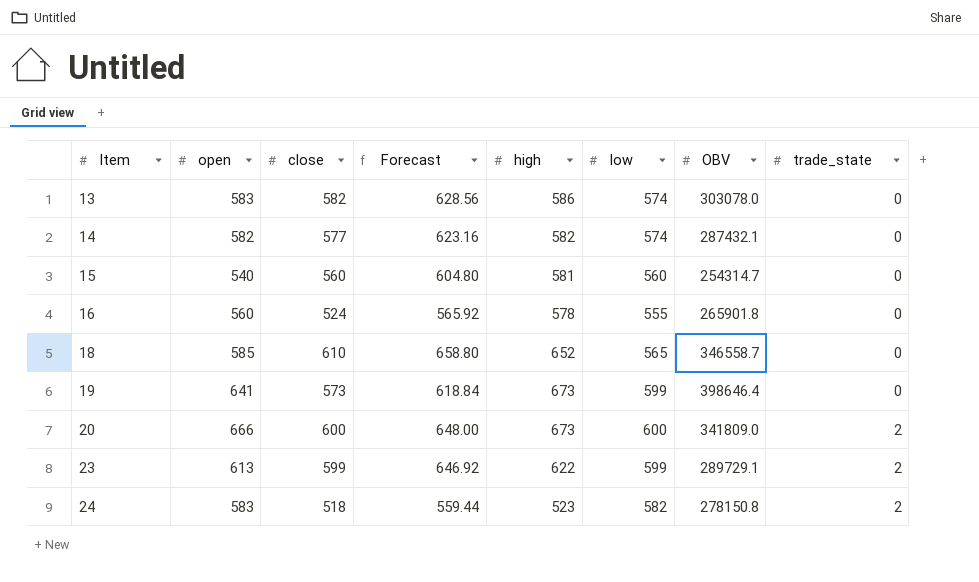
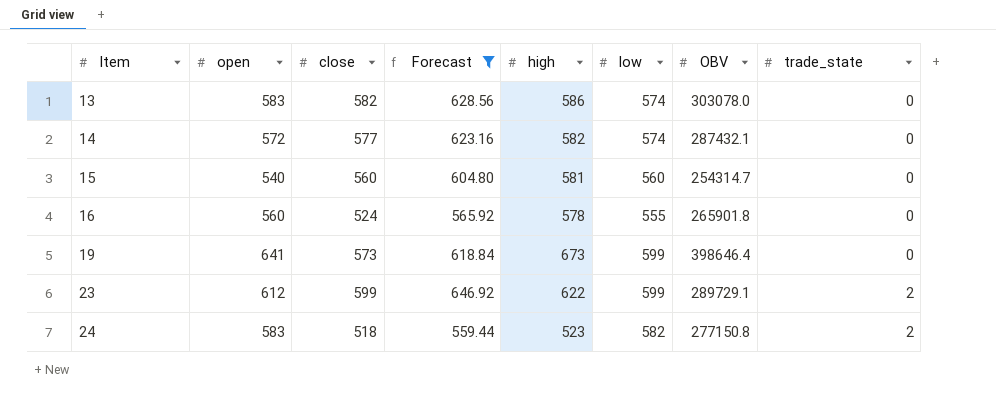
filter: none -> Forecast <= 646.92
14 | open: 582 -> 572
23 | open: 613 -> 612
24 | OBV: 278150.8 -> 277150.8

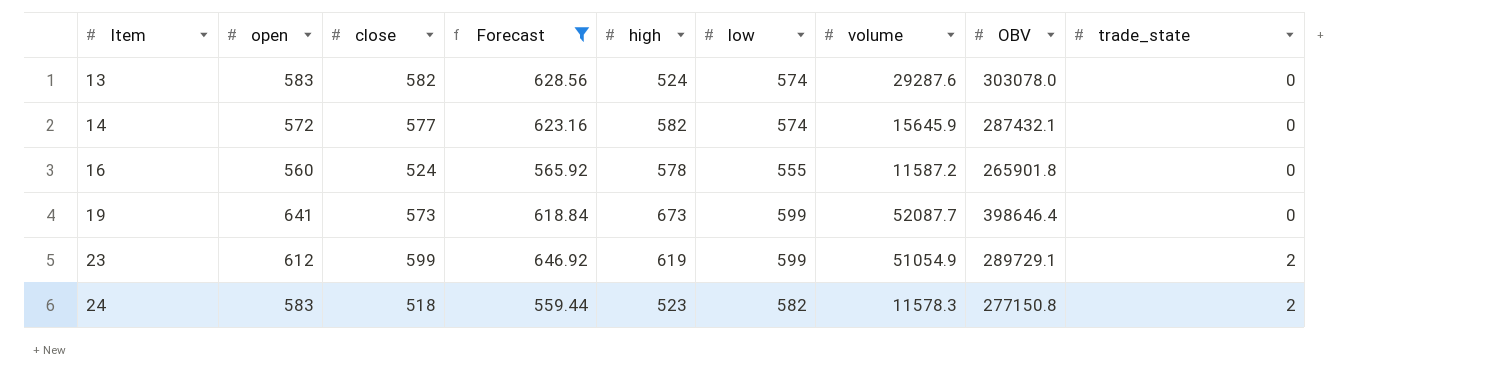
column volume | position: none -> 7
row 15: 540 | 560 | 604.80 | 581 | 560 | 254314.7 | 0 -> none
13 | high: 586 -> 524
23 | high: 622 -> 619

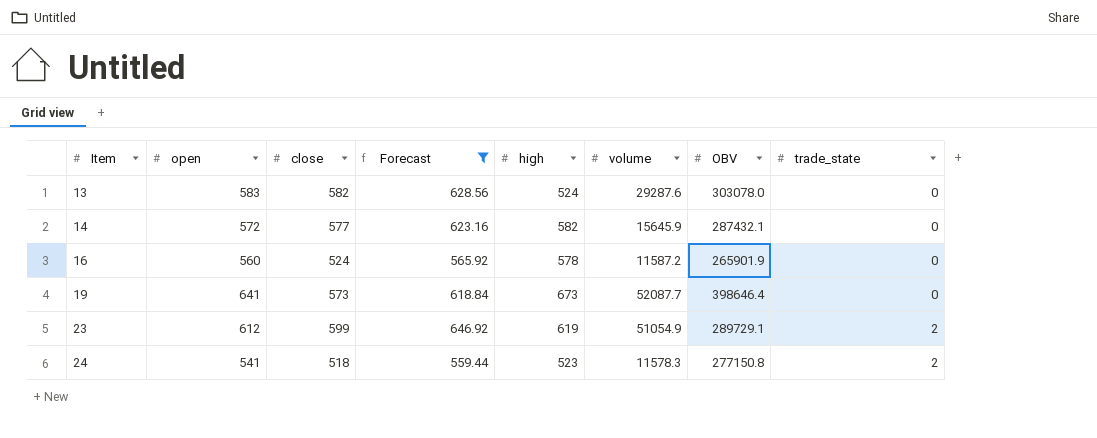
column low | position: 6 -> none
16 | OBV: 265901.8 -> 265901.9
24 | open: 583 -> 541

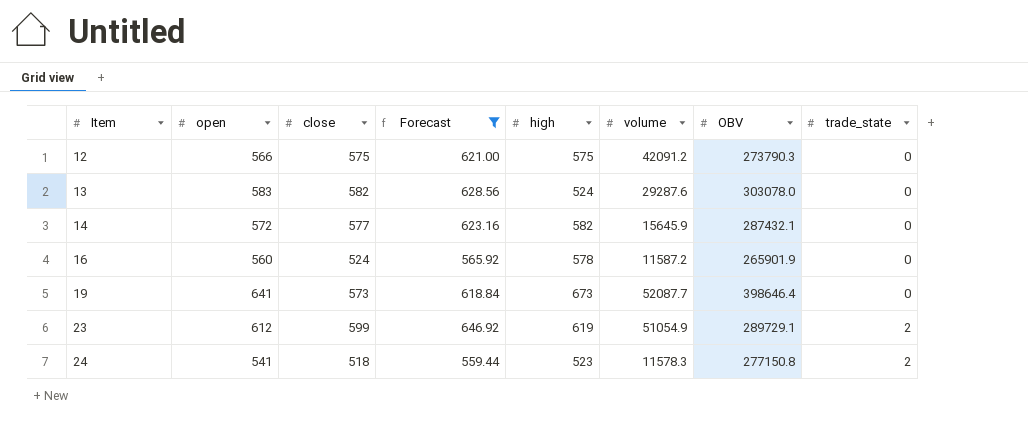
row 12: none -> 566 | 575 | 621.00 | 575 | 42091.2 | 273790.3 | 0

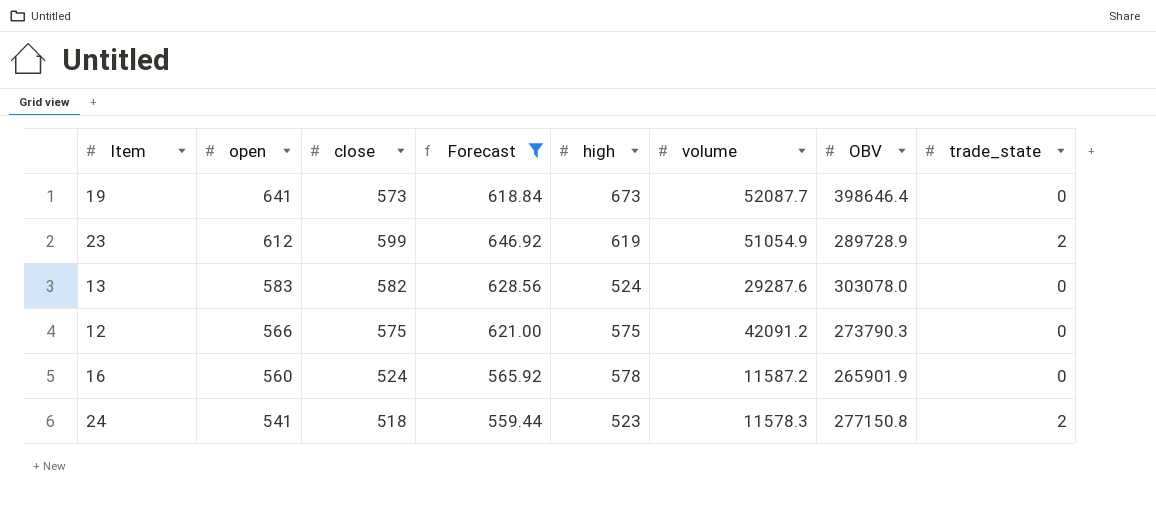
row order: Item ascending -> open descending
row 14: 572 | 577 | 623.16 | 582 | 15645.9 | 287432.1 | 0 -> none
23 | OBV: 289729.1 -> 289728.9

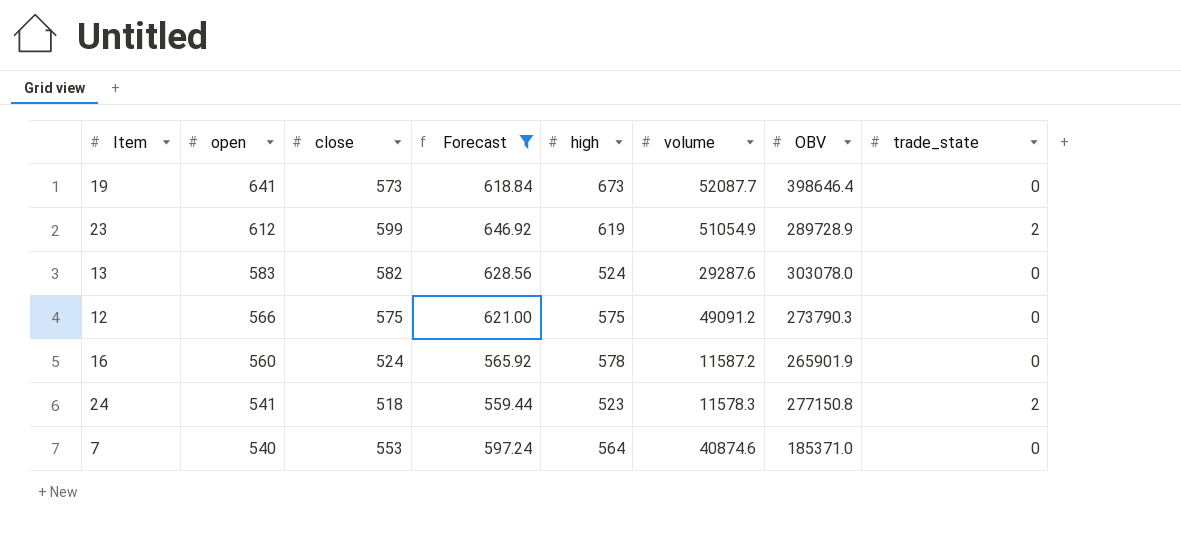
12 | volume: 42091.2 -> 49091.2
row 7: none -> 540 | 553 | 597.24 | 564 | 40874.6 | 185371.0 | 0

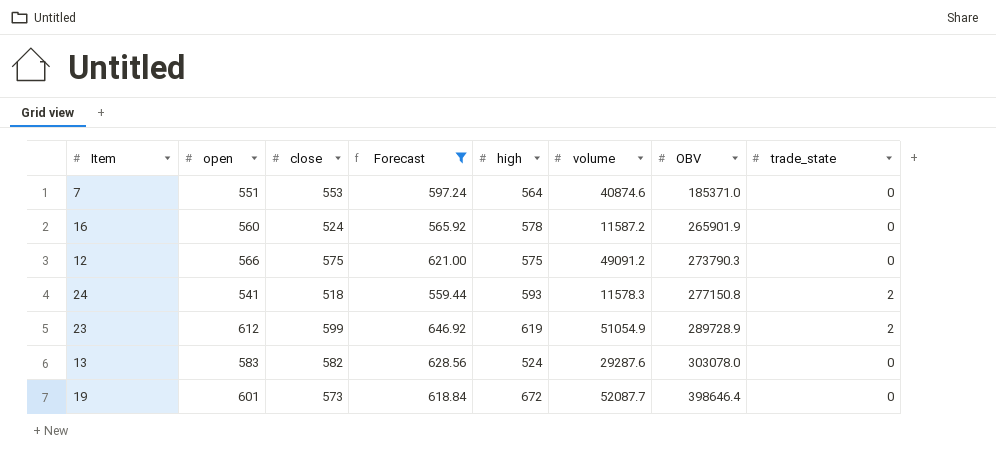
row order: open descending -> OBV ascending
7 | open: 540 -> 551
24 | high: 523 -> 593
19 | open: 641 -> 601
19 | high: 673 -> 672

